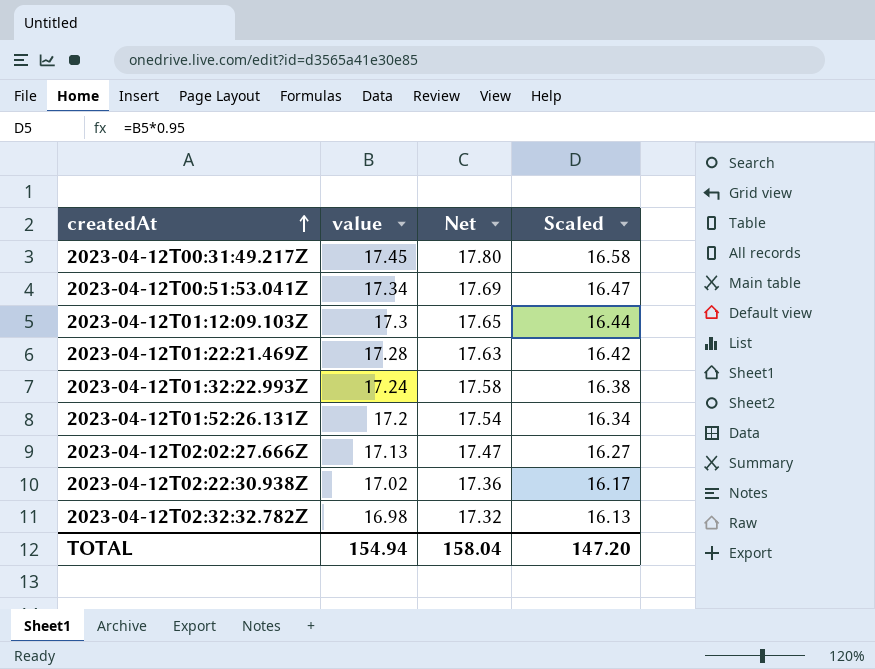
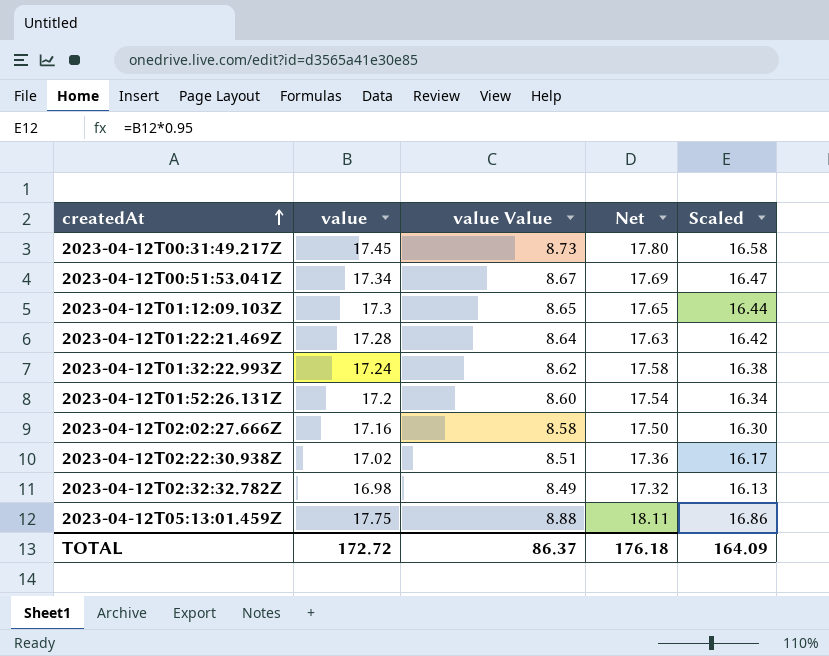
column value Value | formula: none -> [value] * 0.5
2023-04-12T02:02:27.666Z | value: 17.13 -> 17.16
2023-04-12T02:02:27.666Z | Net: 17.47 -> 17.50
2023-04-12T02:02:27.666Z | Scaled: 16.27 -> 16.30
row 2023-04-12T05:13:01.459Z: none -> 17.75 | 8.88 | 18.11 | 16.86
TOTAL | value: 154.94 -> 172.72
TOTAL | Net: 158.04 -> 176.18
TOTAL | Scaled: 147.20 -> 164.09

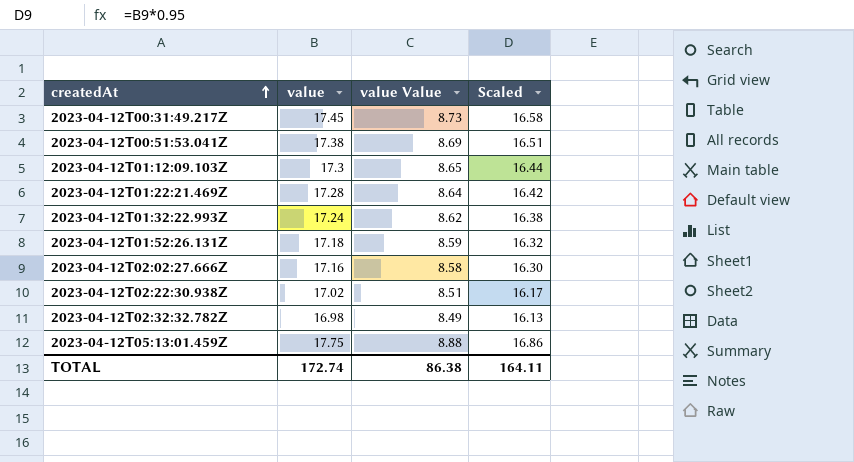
column Net | formula: [value] * 1.02 -> none
2023-04-12T00:51:53.041Z | value: 17.34 -> 17.38
2023-04-12T00:51:53.041Z | value Value: 8.67 -> 8.69
2023-04-12T00:51:53.041Z | Scaled: 16.47 -> 16.51
2023-04-12T01:52:26.131Z | value: 17.2 -> 17.18
2023-04-12T01:52:26.131Z | value Value: 8.60 -> 8.59
2023-04-12T01:52:26.131Z | Scaled: 16.34 -> 16.32
TOTAL | value: 172.72 -> 172.74
TOTAL | value Value: 86.37 -> 86.38
TOTAL | Scaled: 164.09 -> 164.11

